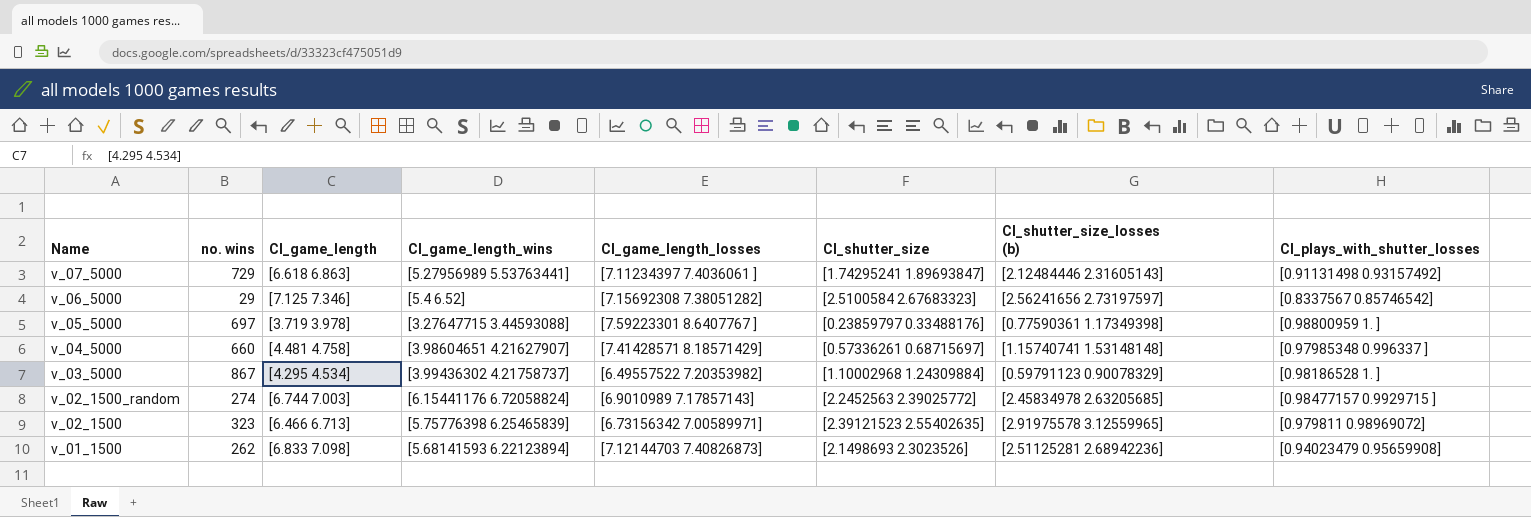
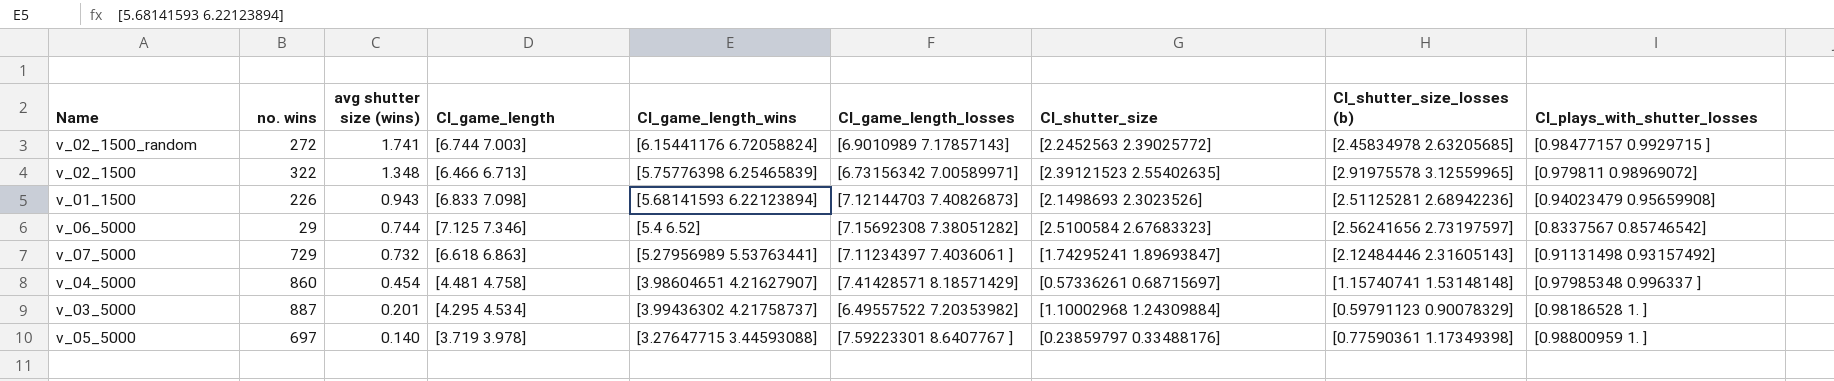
row order: Name descending -> avg shutter size (wins) descending
column avg shutter size (wins) | position: none -> 3
v_02_1500_random | no. wins: 274 -> 272
v_02_1500 | no. wins: 323 -> 322
v_01_1500 | no. wins: 262 -> 226
v_04_5000 | no. wins: 660 -> 860
v_03_5000 | no. wins: 867 -> 887

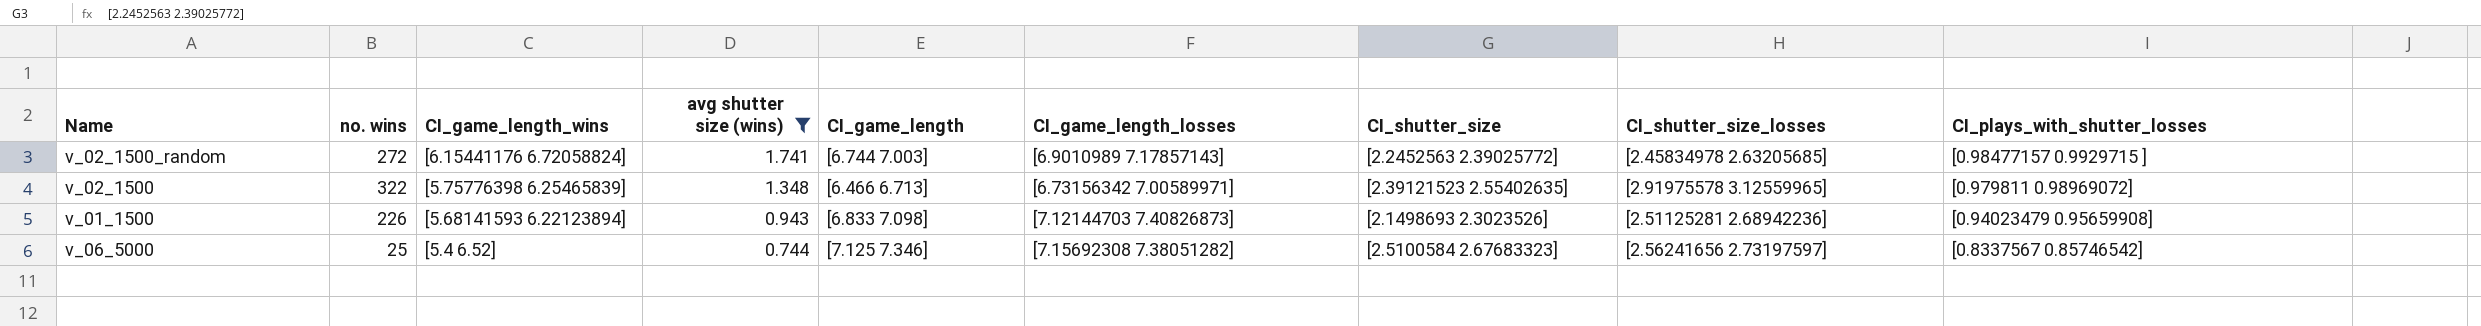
filter: none -> avg shutter size (wins) >= 0.744
column CI_game_length_wins | position: 5 -> 3
column name: CI_shutter_size_losses (b) -> CI_shutter_size_losses
v_06_5000 | no. wins: 29 -> 25

